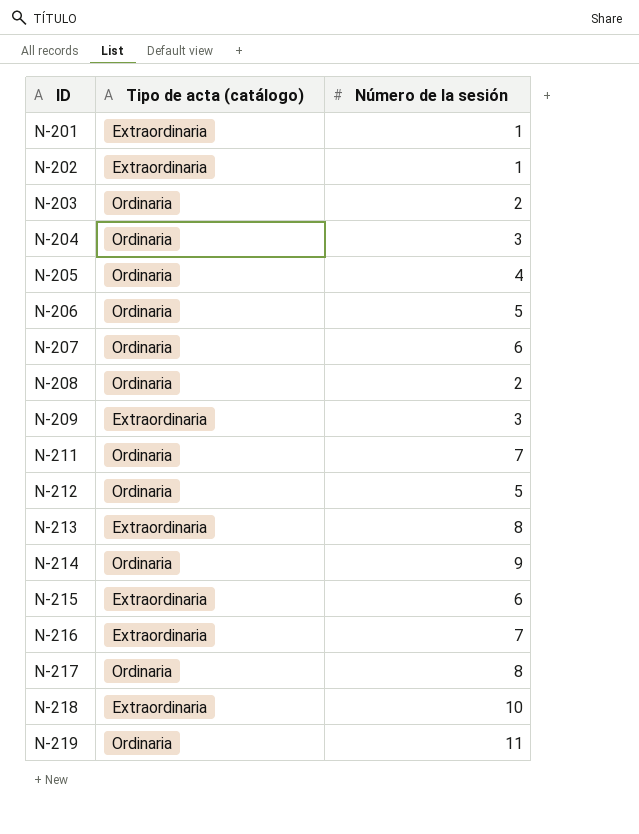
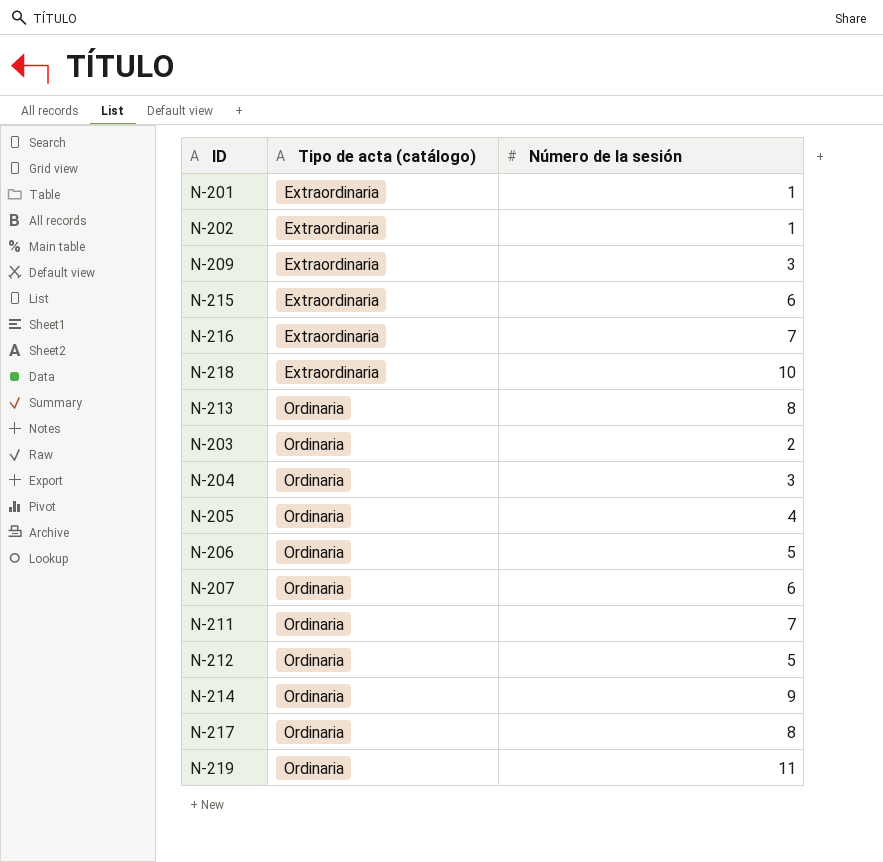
row order: ID ascending -> Tipo de acta (catálogo) ascending
row N-208: Ordinaria | 2 -> none
N-213 | Tipo de acta (catálogo): Extraordinaria -> Ordinaria

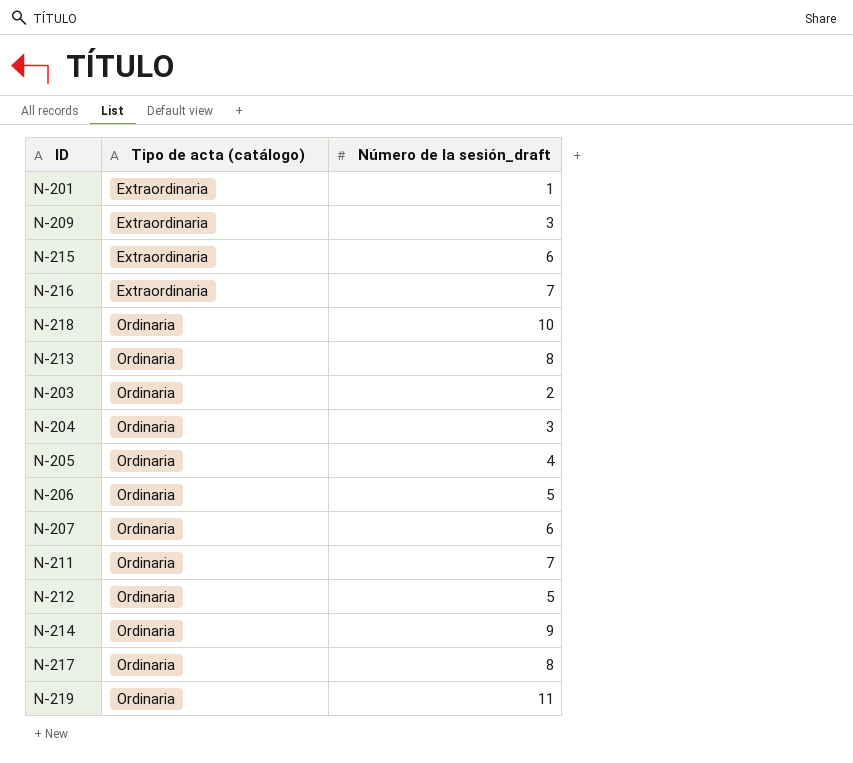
column name: Número de la sesión -> Número de la sesión_draft
row N-202: Extraordinaria | 1 -> none
N-218 | Tipo de acta (catálogo): Extraordinaria -> Ordinaria

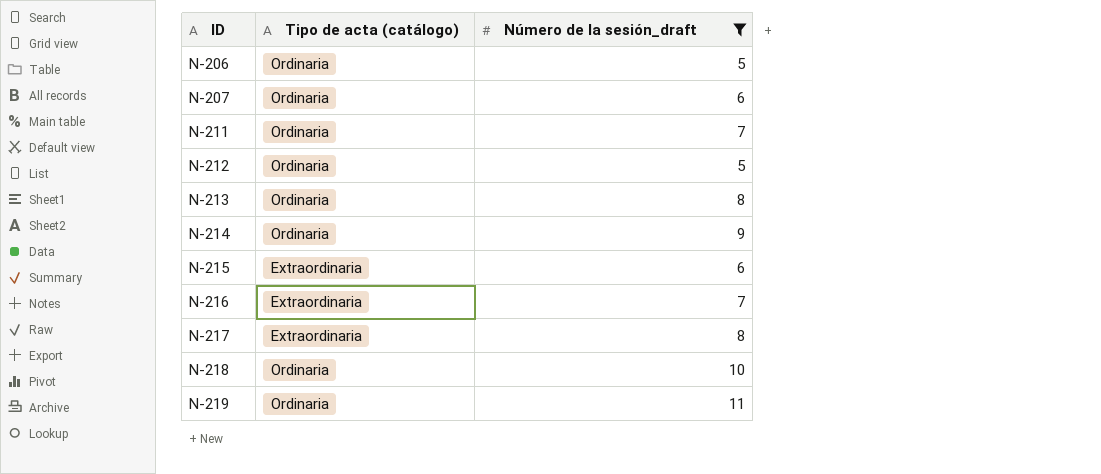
filter: none -> Número de la sesión_draft >= 5
row order: Tipo de acta (catálogo) ascending -> ID ascending
N-217 | Tipo de acta (catálogo): Ordinaria -> Extraordinaria

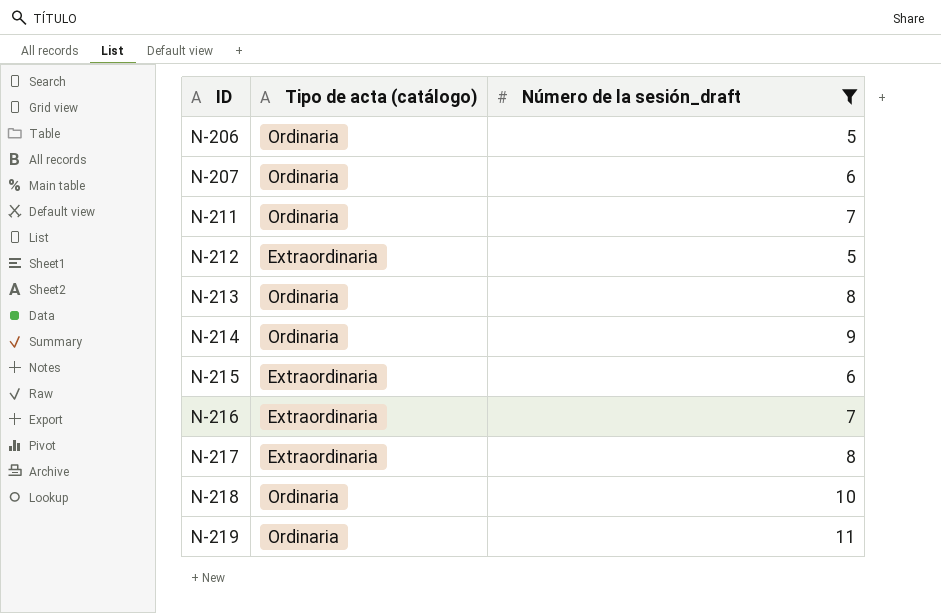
N-212 | Tipo de acta (catálogo): Ordinaria -> Extraordinaria

